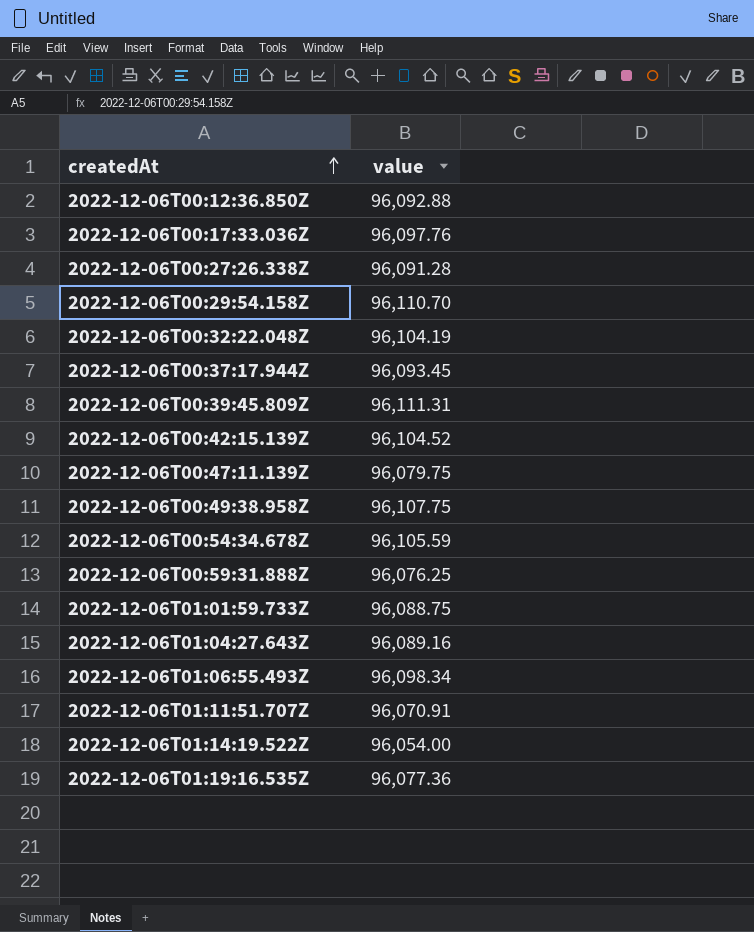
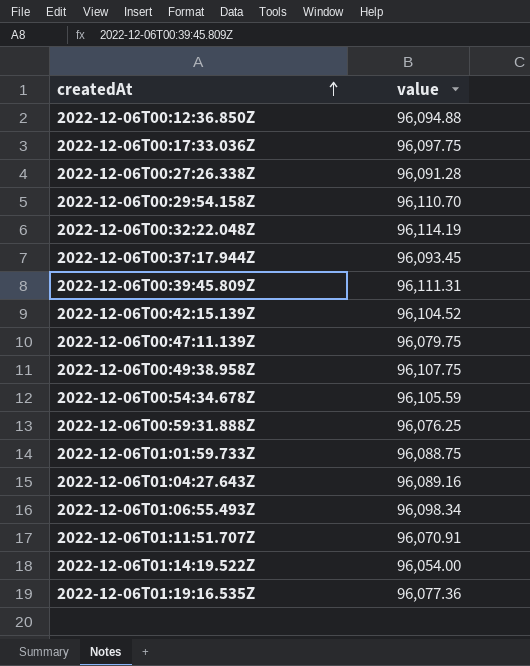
2022-12-06T00:12:36.850Z | value: 96,092.88 -> 96,094.88
2022-12-06T00:17:33.036Z | value: 96,097.76 -> 96,097.75
2022-12-06T00:32:22.048Z | value: 96,104.19 -> 96,114.19

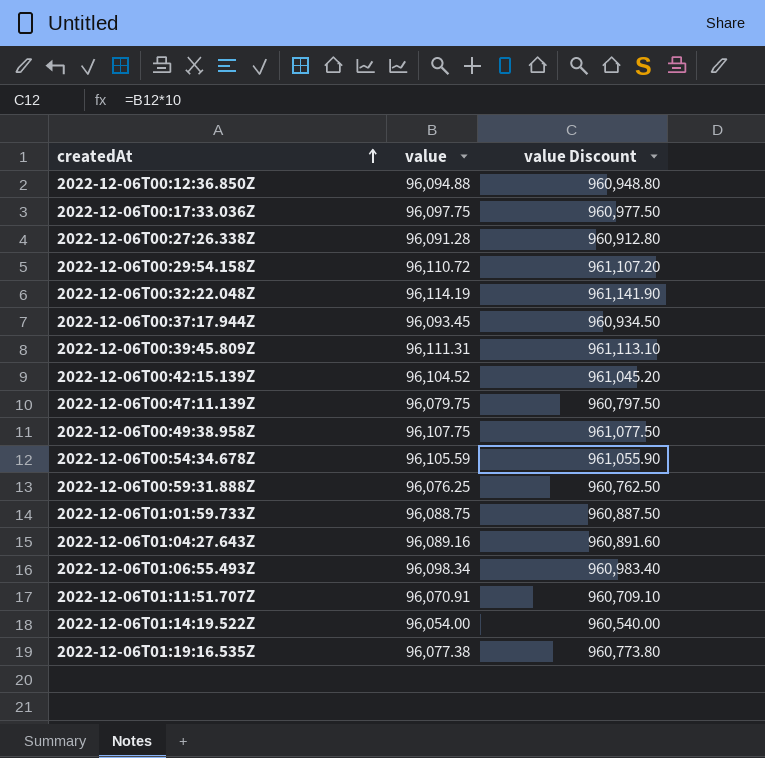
column value Discount | formula: none -> [value] * 10
2022-12-06T00:29:54.158Z | value: 96,110.70 -> 96,110.72
2022-12-06T01:19:16.535Z | value: 96,077.36 -> 96,077.38

